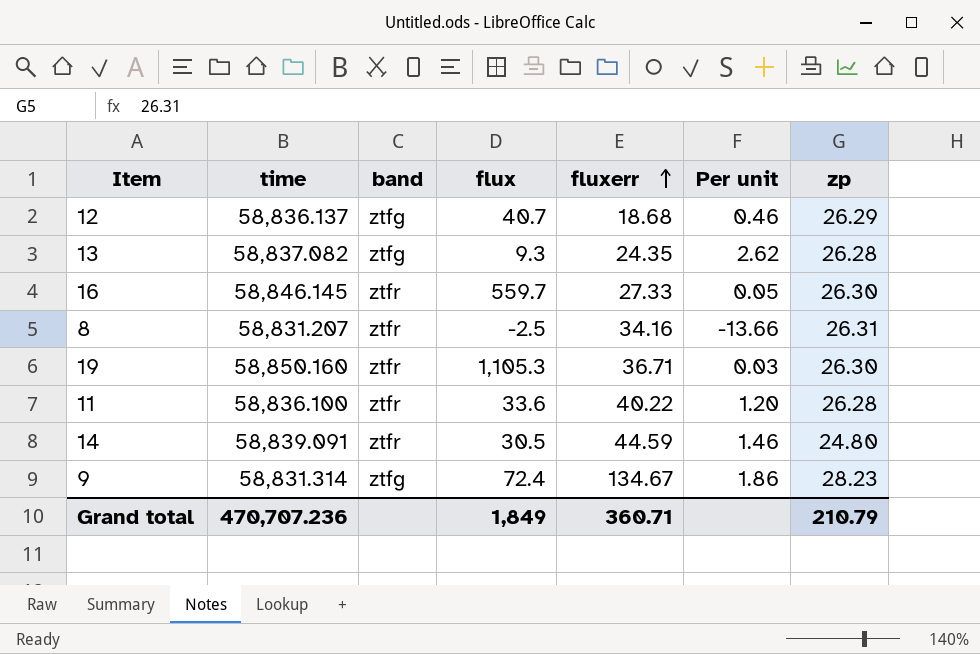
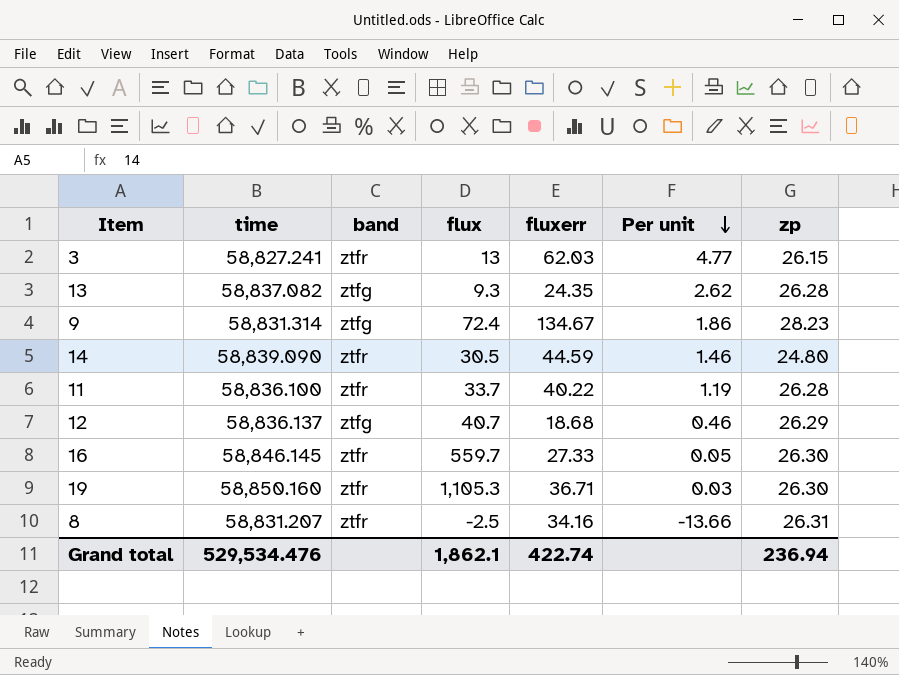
row order: fluxerr ascending -> Per unit descending
row 3: none -> 58,827.241 | ztfr | 13 | 62.03 | 4.77 | 26.15
14 | time: 58,839.091 -> 58,839.090
11 | flux: 33.6 -> 33.7
11 | Per unit: 1.20 -> 1.19
Grand total | time: 470,707.236 -> 529,534.476
Grand total | flux: 1,849 -> 1,862.1
Grand total | fluxerr: 360.71 -> 422.74
Grand total | zp: 210.79 -> 236.94

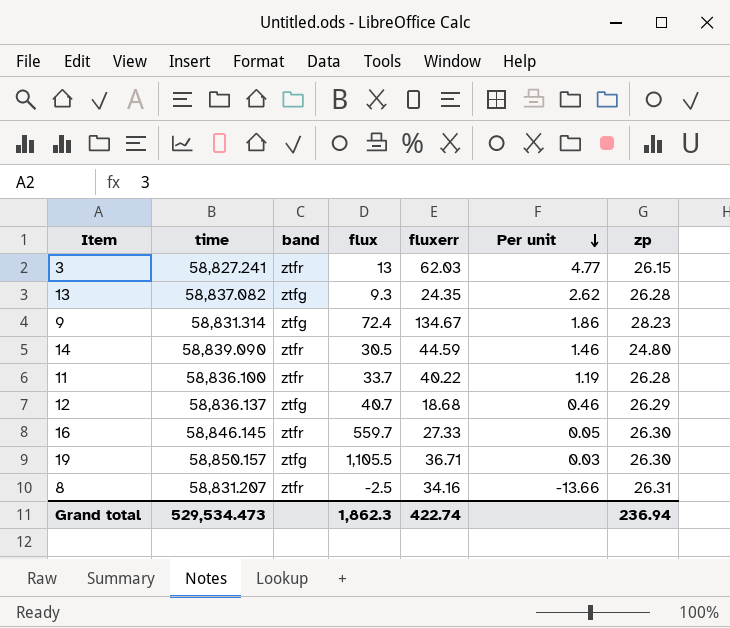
19 | time: 58,850.160 -> 58,850.157
19 | band: ztfr -> ztfg
19 | flux: 1,105.3 -> 1,105.5
Grand total | time: 529,534.476 -> 529,534.473
Grand total | flux: 1,862.1 -> 1,862.3

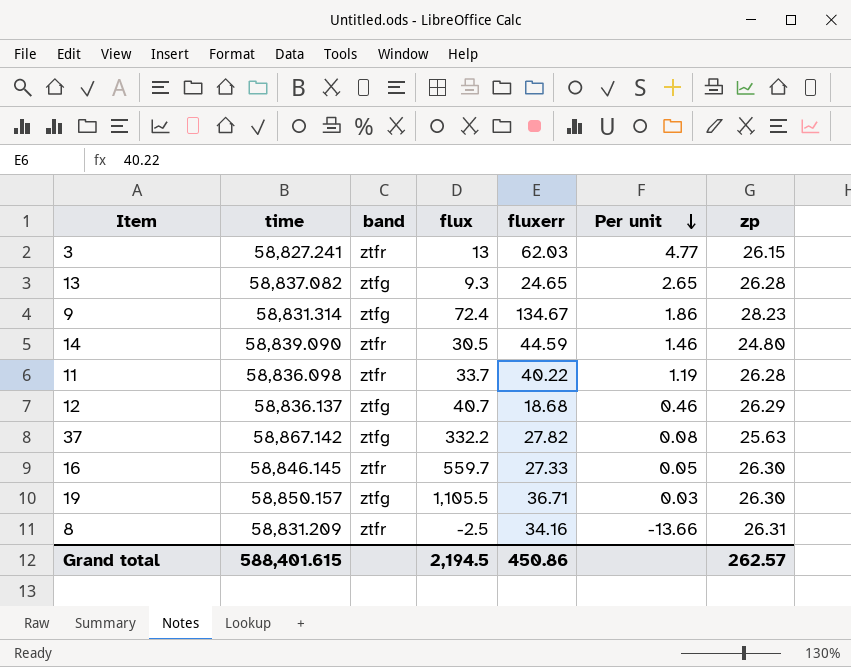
13 | fluxerr: 24.35 -> 24.65
13 | Per unit: 2.62 -> 2.65
11 | time: 58,836.100 -> 58,836.098
row 37: none -> 58,867.142 | ztfg | 332.2 | 27.82 | 0.08 | 25.63
8 | time: 58,831.207 -> 58,831.209
Grand total | time: 529,534.473 -> 588,401.615
Grand total | flux: 1,862.3 -> 2,194.5
Grand total | fluxerr: 422.74 -> 450.86
Grand total | zp: 236.94 -> 262.57

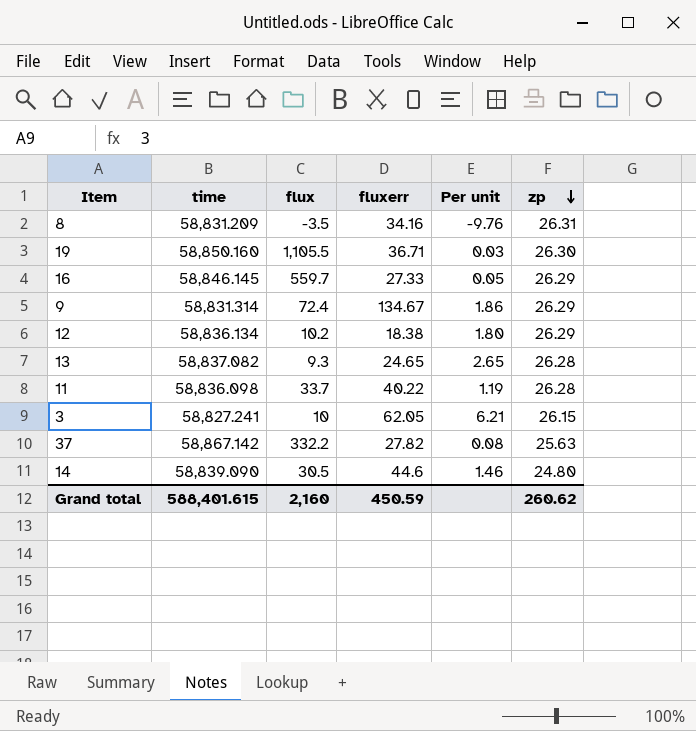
row order: Per unit descending -> zp descending
column band | position: 3 -> none
8 | flux: -2.5 -> -3.5
8 | Per unit: -13.66 -> -9.76
19 | time: 58,850.157 -> 58,850.160
16 | zp: 26.30 -> 26.29
9 | zp: 28.23 -> 26.29
12 | time: 58,836.137 -> 58,836.134
12 | flux: 40.7 -> 10.2
12 | fluxerr: 18.68 -> 18.38
12 | Per unit: 0.46 -> 1.80
3 | flux: 13 -> 10
3 | fluxerr: 62.03 -> 62.05
3 | Per unit: 4.77 -> 6.21
14 | fluxerr: 44.59 -> 44.6
Grand total | flux: 2,194.5 -> 2,160
Grand total | fluxerr: 450.86 -> 450.59
Grand total | zp: 262.57 -> 260.62

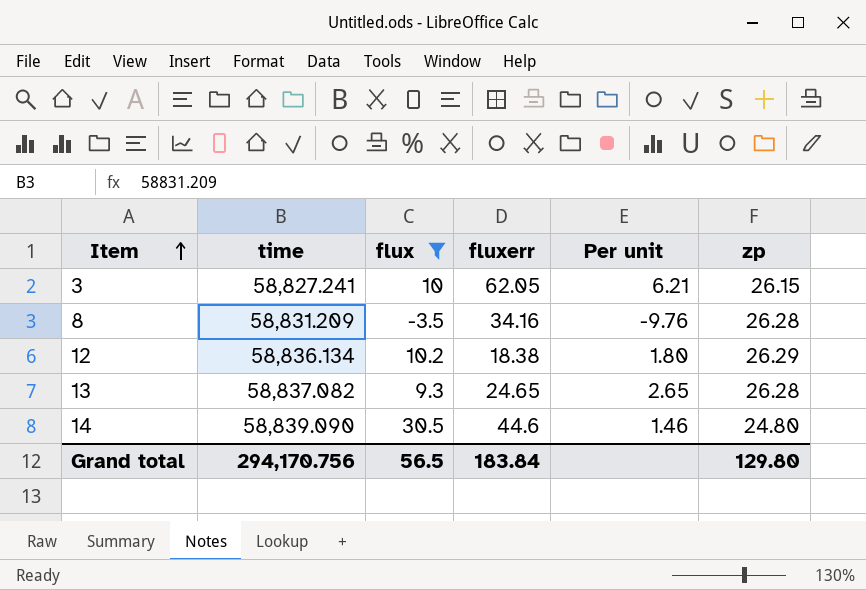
filter: none -> flux <= 30.5
row order: zp descending -> Item ascending
8 | zp: 26.31 -> 26.28
Grand total | time: 588,401.615 -> 294,170.756
Grand total | flux: 2,160 -> 56.5
Grand total | fluxerr: 450.59 -> 183.84
Grand total | zp: 260.62 -> 129.80

